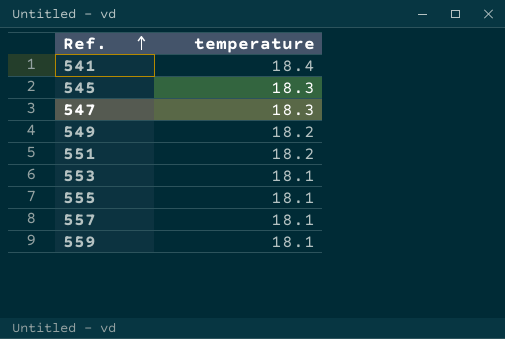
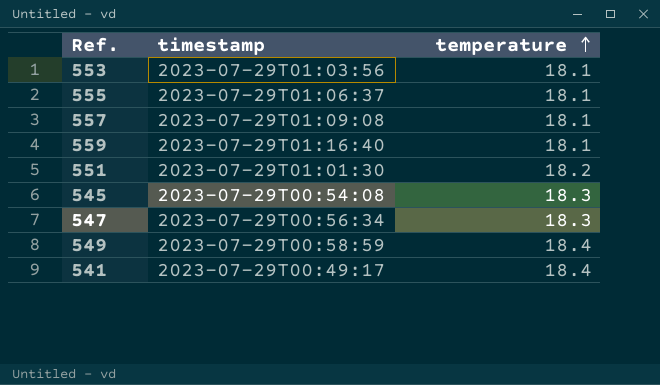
row order: Ref. ascending -> temperature ascending
column timestamp | position: none -> 2
549 | temperature: 18.2 -> 18.4

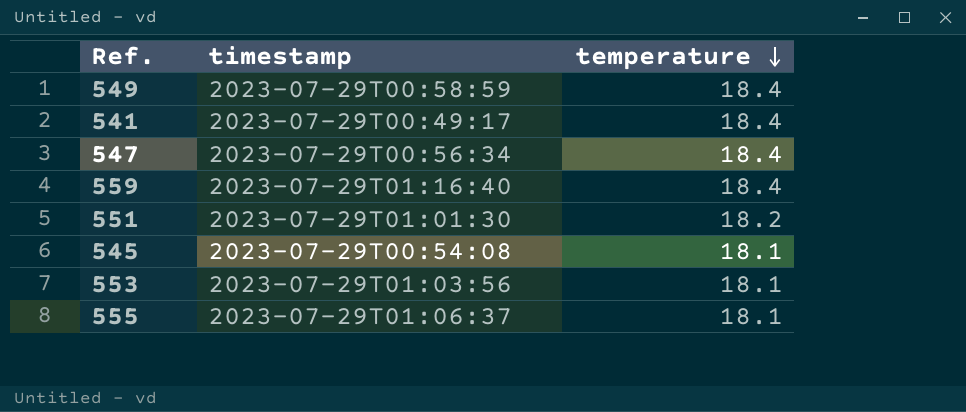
row order: temperature ascending -> temperature descending
row 557: 2023-07-29T01:09:08 | 18.1 -> none
547 | temperature: 18.3 -> 18.4
559 | temperature: 18.1 -> 18.4
545 | temperature: 18.3 -> 18.1

